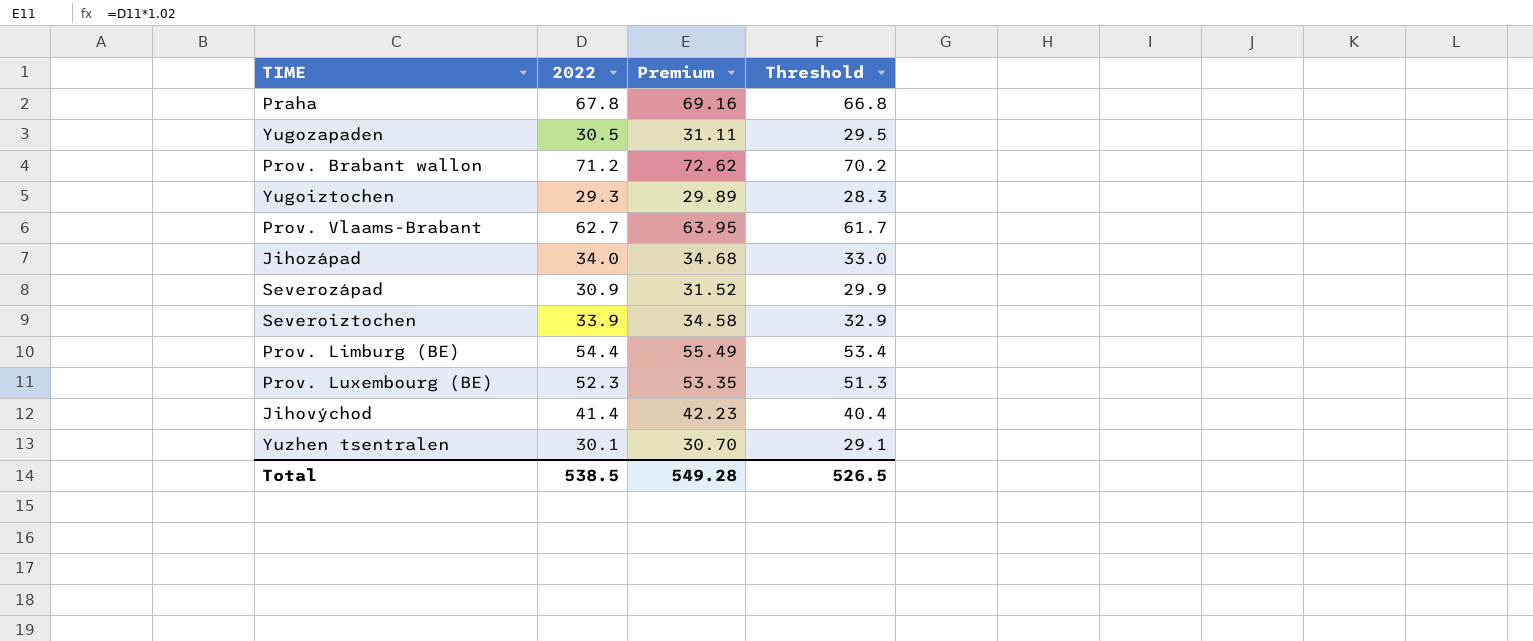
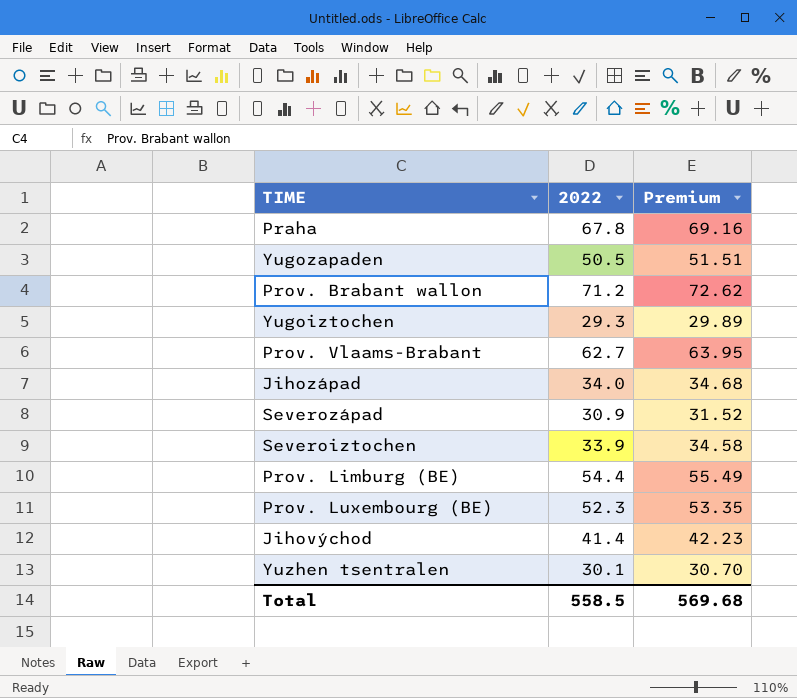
column Threshold | formula: [2022] - 1 -> none
Yugozapaden | 2022: 30.5 -> 50.5
Yugozapaden | Premium: 31.11 -> 51.51
Total | 2022: 538.5 -> 558.5
Total | Premium: 549.28 -> 569.68

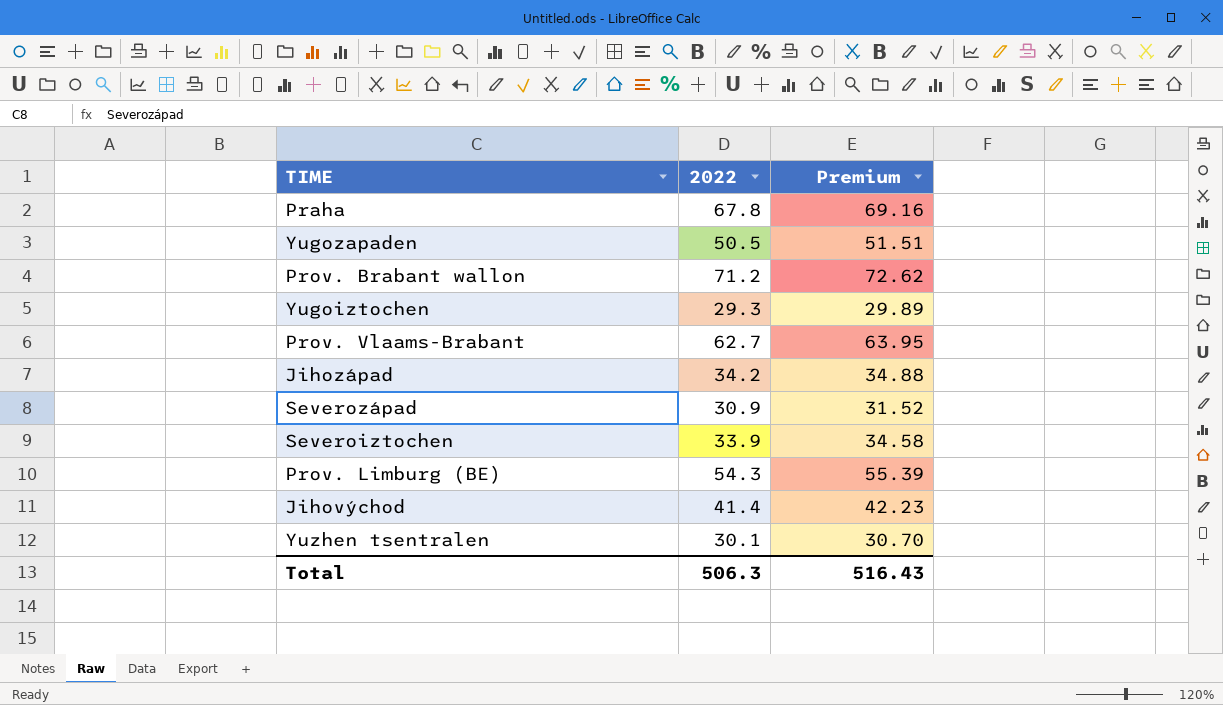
row Prov. Luxembourg (BE): 52.3 | 53.35 -> none
Jihozápad | 2022: 34.0 -> 34.2
Jihozápad | Premium: 34.68 -> 34.88
Prov. Limburg (BE) | 2022: 54.4 -> 54.3
Prov. Limburg (BE) | Premium: 55.49 -> 55.39
Total | 2022: 558.5 -> 506.3
Total | Premium: 569.68 -> 516.43

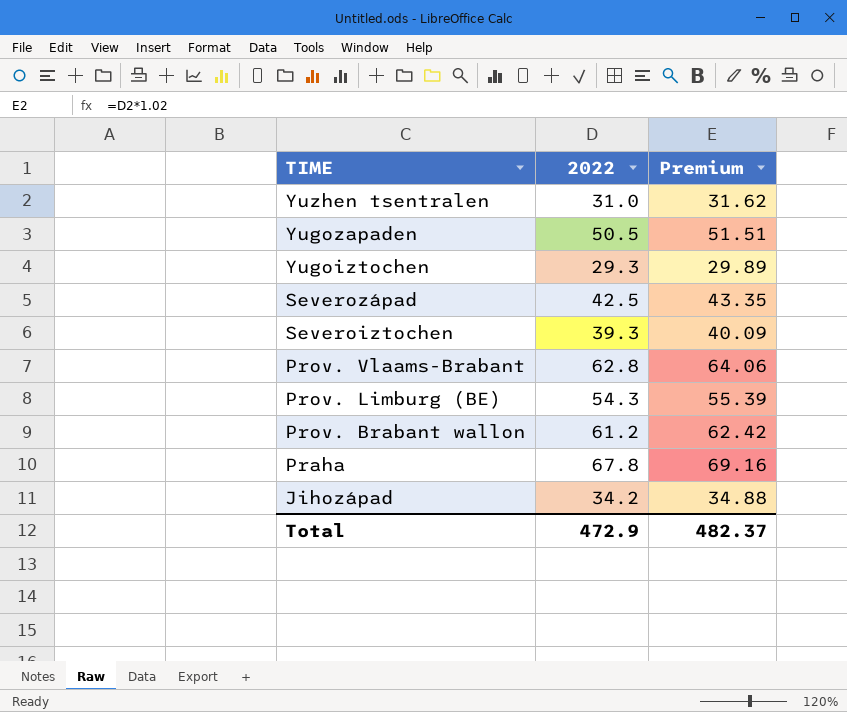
row order: none -> TIME descending
row Jihovýchod: 41.4 | 42.23 -> none
Yuzhen tsentralen | 2022: 30.1 -> 31.0
Yuzhen tsentralen | Premium: 30.70 -> 31.62
Severozápad | 2022: 30.9 -> 42.5
Severozápad | Premium: 31.52 -> 43.35
Severoiztochen | 2022: 33.9 -> 39.3
Severoiztochen | Premium: 34.58 -> 40.09
Prov. Vlaams-Brabant | 2022: 62.7 -> 62.8
Prov. Vlaams-Brabant | Premium: 63.95 -> 64.06
Prov. Brabant wallon | 2022: 71.2 -> 61.2
Prov. Brabant wallon | Premium: 72.62 -> 62.42
Total | 2022: 506.3 -> 472.9
Total | Premium: 516.43 -> 482.37

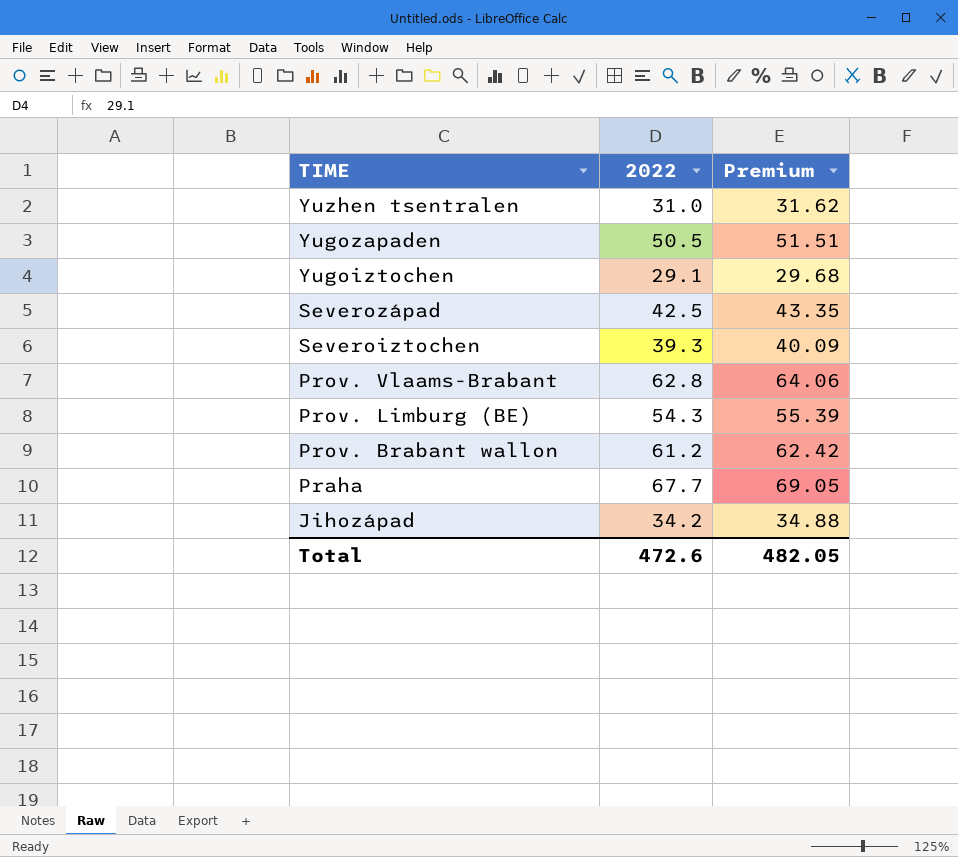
Yugoiztochen | 2022: 29.3 -> 29.1
Yugoiztochen | Premium: 29.89 -> 29.68
Praha | 2022: 67.8 -> 67.7
Praha | Premium: 69.16 -> 69.05
Total | 2022: 472.9 -> 472.6
Total | Premium: 482.37 -> 482.05

